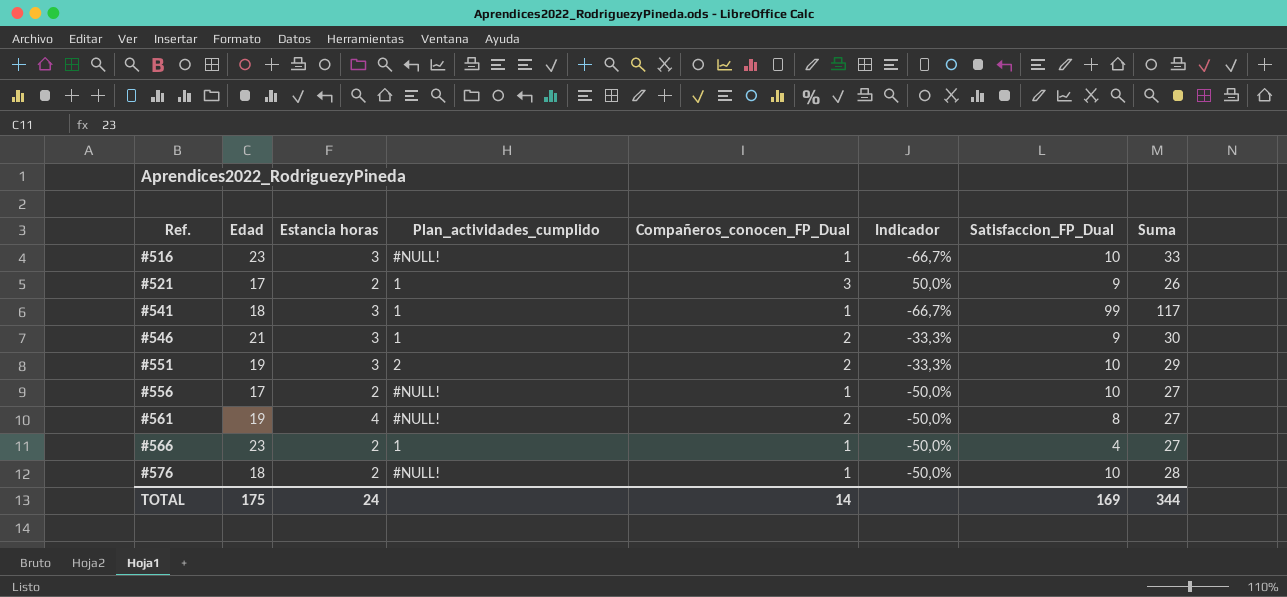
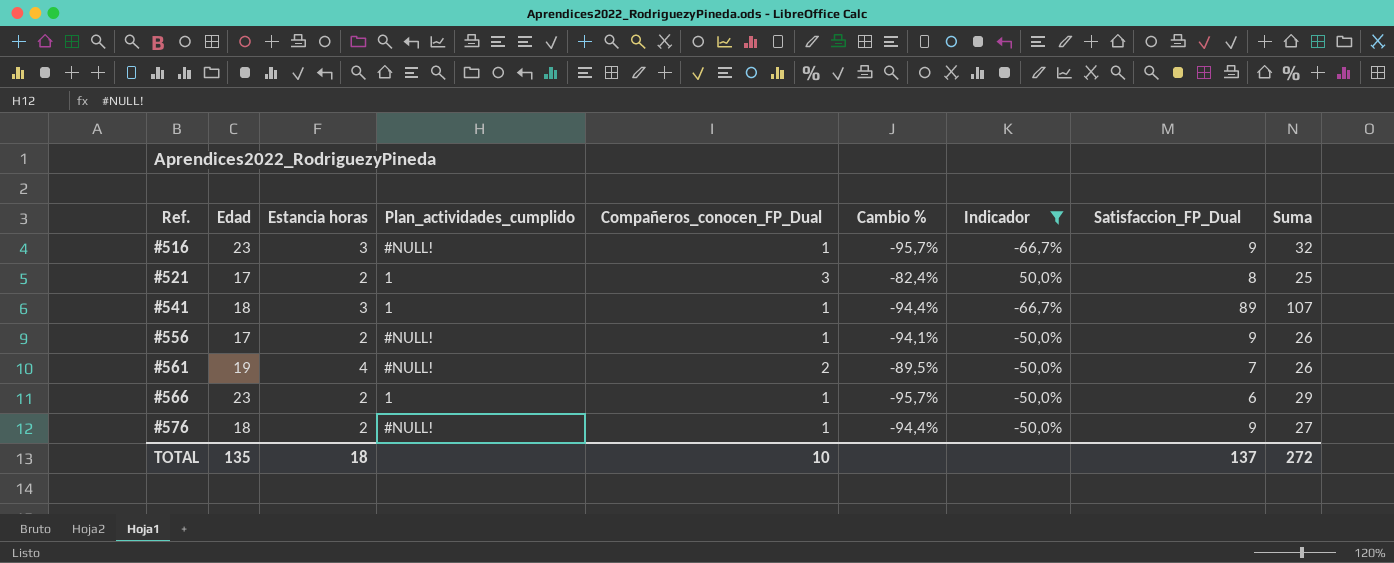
filter: none -> Indicador != -33,3%
column Cambio % | formula: none -> ([Compañeros_conocen_FP_Dual] - [Edad]) / [Edad]
#516 | Satisfaccion_FP_Dual: 10 -> 9
#516 | Suma: 33 -> 32
#521 | Satisfaccion_FP_Dual: 9 -> 8
#521 | Suma: 26 -> 25
#541 | Satisfaccion_FP_Dual: 99 -> 89
#541 | Suma: 117 -> 107
#556 | Satisfaccion_FP_Dual: 10 -> 9
#556 | Suma: 27 -> 26
#561 | Satisfaccion_FP_Dual: 8 -> 7
#561 | Suma: 27 -> 26
#566 | Satisfaccion_FP_Dual: 4 -> 6
#566 | Suma: 27 -> 29
#576 | Satisfaccion_FP_Dual: 10 -> 9
#576 | Suma: 28 -> 27
TOTAL | Edad: 175 -> 135
TOTAL | Estancia horas: 24 -> 18
TOTAL | Compañeros_conocen_FP_Dual: 14 -> 10
TOTAL | Satisfaccion_FP_Dual: 169 -> 137
TOTAL | Suma: 344 -> 272

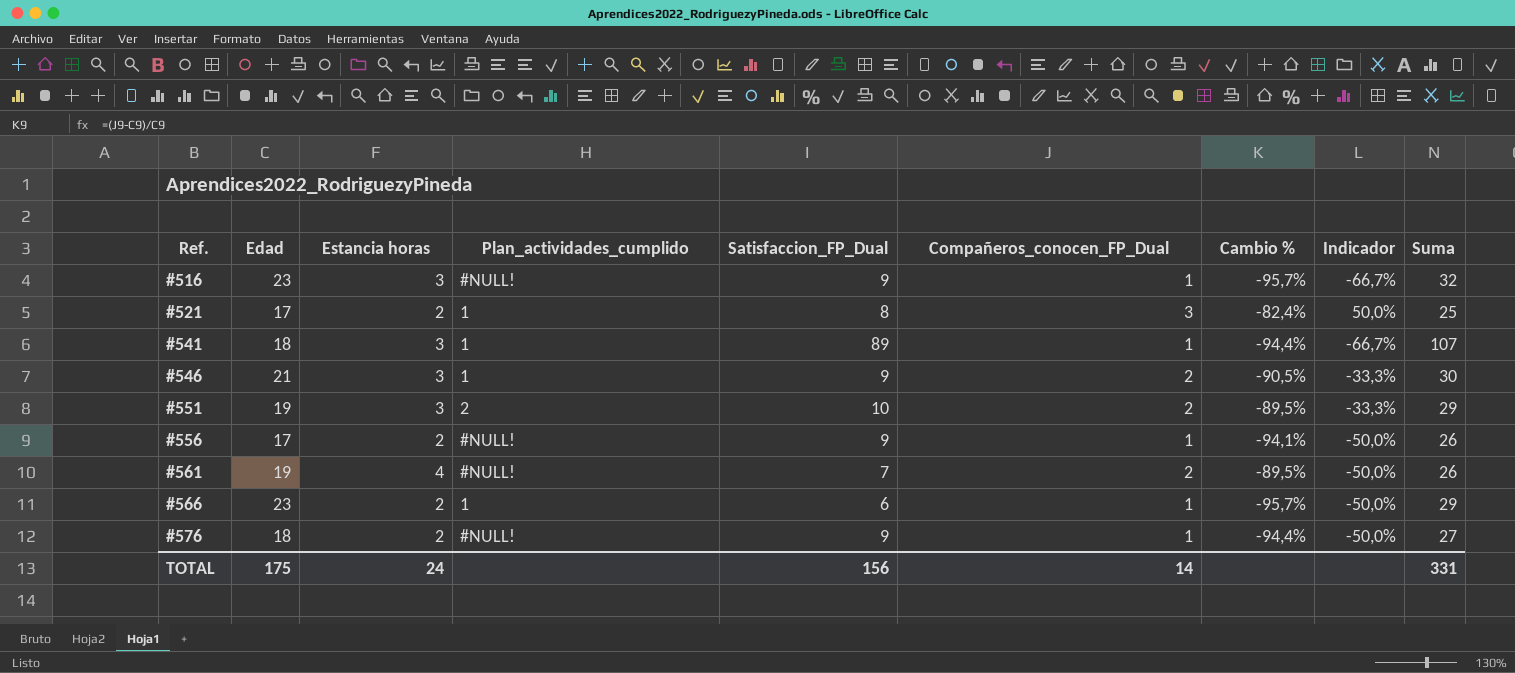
filter: Indicador != -33,3% -> none
column Satisfaccion_FP_Dual | position: 8 -> 5
TOTAL | Edad: 135 -> 175
TOTAL | Estancia horas: 18 -> 24
TOTAL | Satisfaccion_FP_Dual: 137 -> 156
TOTAL | Compañeros_conocen_FP_Dual: 10 -> 14
TOTAL | Suma: 272 -> 331

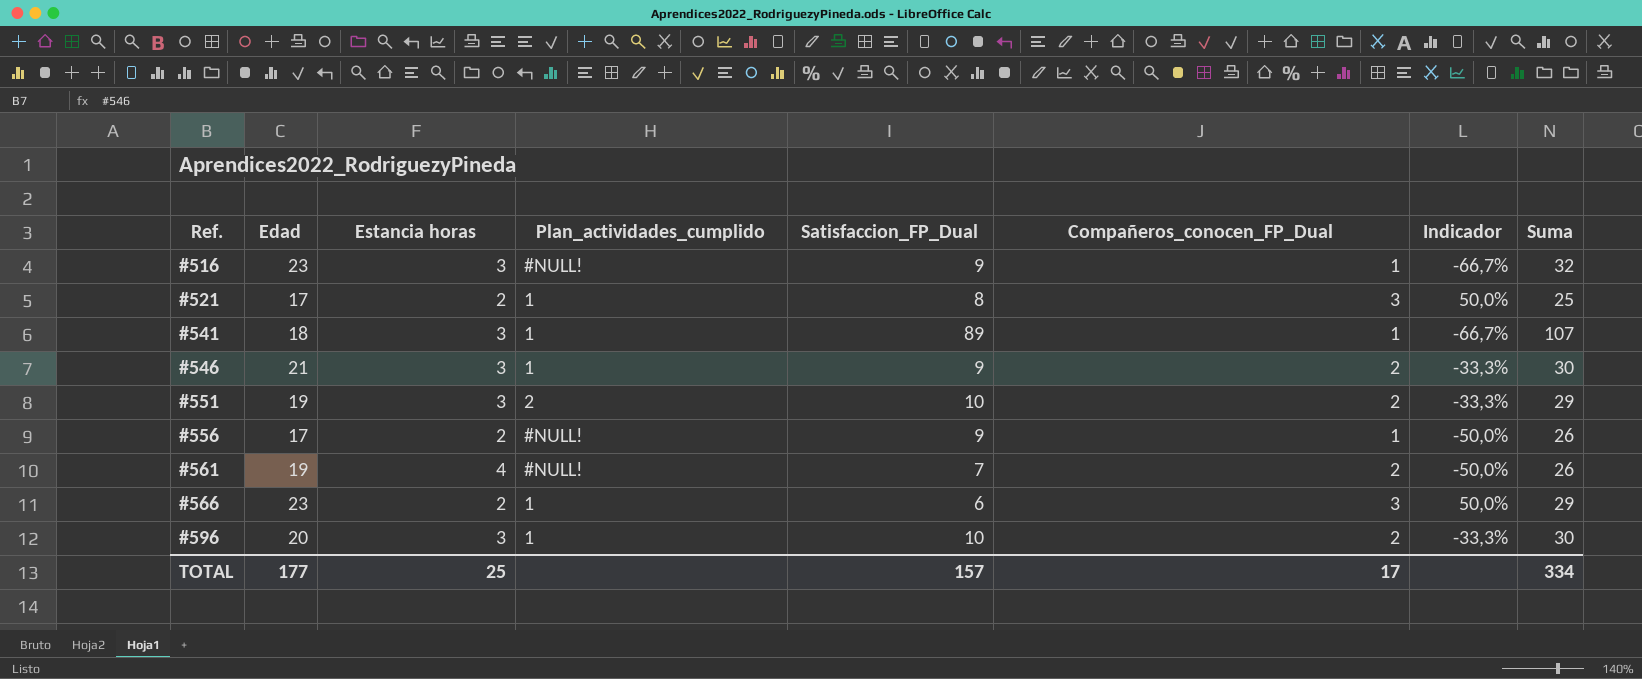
column Cambio % | formula: ([Compañeros_conocen_FP_Dual] - [Edad]) / [Edad] -> none
row #576: 18 | 2 | #NULL! | 9 | 1 | -94,4% | -50,0% | 27 -> none
#566 | Compañeros_conocen_FP_Dual: 1 -> 3
#566 | Indicador: -50,0% -> 50,0%
row #596: none -> 20 | 3 | 1 | 10 | 2 | -33,3% | 30
TOTAL | Edad: 175 -> 177
TOTAL | Estancia horas: 24 -> 25
TOTAL | Satisfaccion_FP_Dual: 156 -> 157
TOTAL | Compañeros_conocen_FP_Dual: 14 -> 17
TOTAL | Suma: 331 -> 334

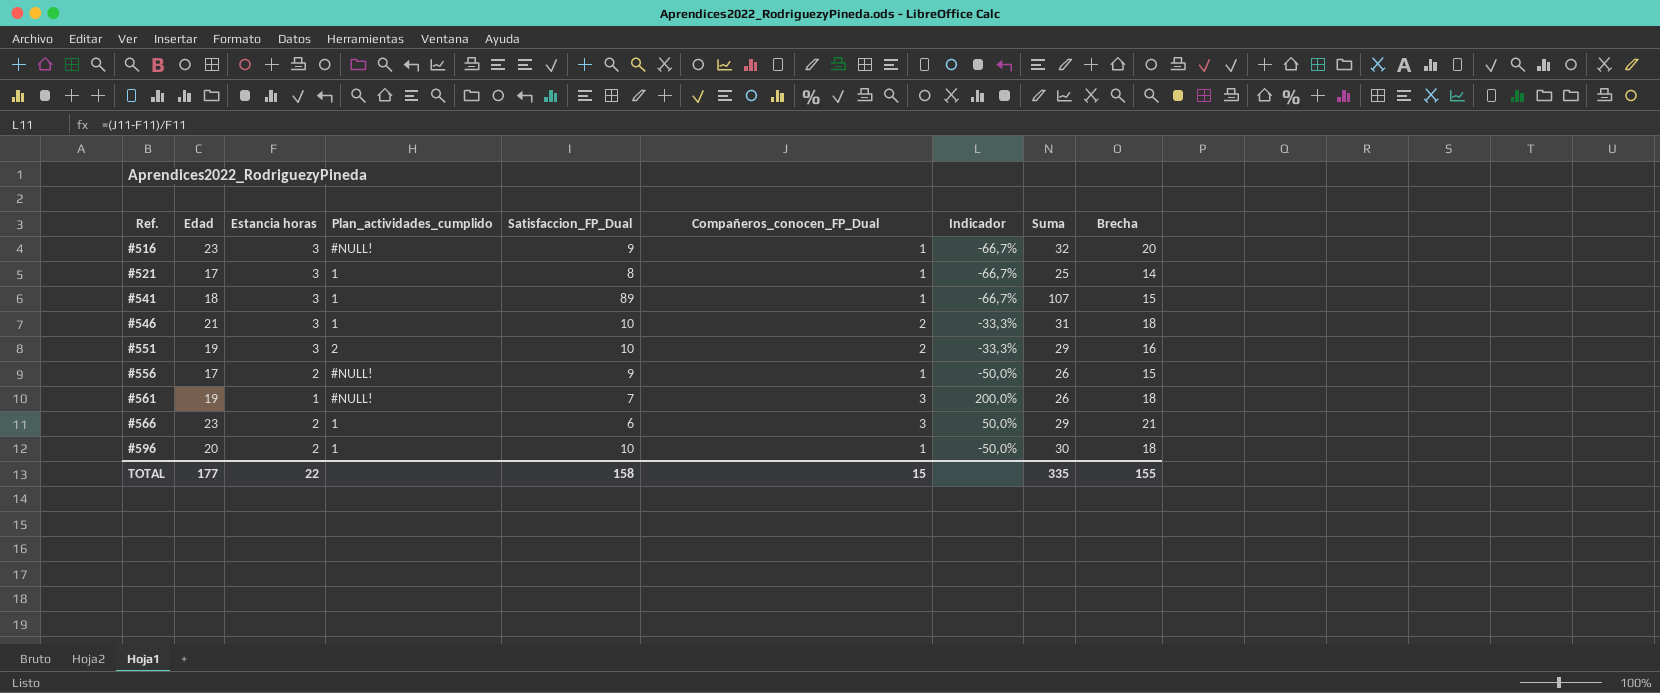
column Brecha | formula: none -> [Edad] - [Estancia horas]
#521 | Estancia horas: 2 -> 3
#521 | Compañeros_conocen_FP_Dual: 3 -> 1
#521 | Indicador: 50,0% -> -66,7%
#546 | Satisfaccion_FP_Dual: 9 -> 10
#546 | Suma: 30 -> 31
#561 | Estancia horas: 4 -> 1
#561 | Compañeros_conocen_FP_Dual: 2 -> 3
#561 | Indicador: -50,0% -> 200,0%
#596 | Estancia horas: 3 -> 2
#596 | Compañeros_conocen_FP_Dual: 2 -> 1
#596 | Indicador: -33,3% -> -50,0%
TOTAL | Estancia horas: 25 -> 22
TOTAL | Satisfaccion_FP_Dual: 157 -> 158
TOTAL | Compañeros_conocen_FP_Dual: 17 -> 15
TOTAL | Suma: 334 -> 335

